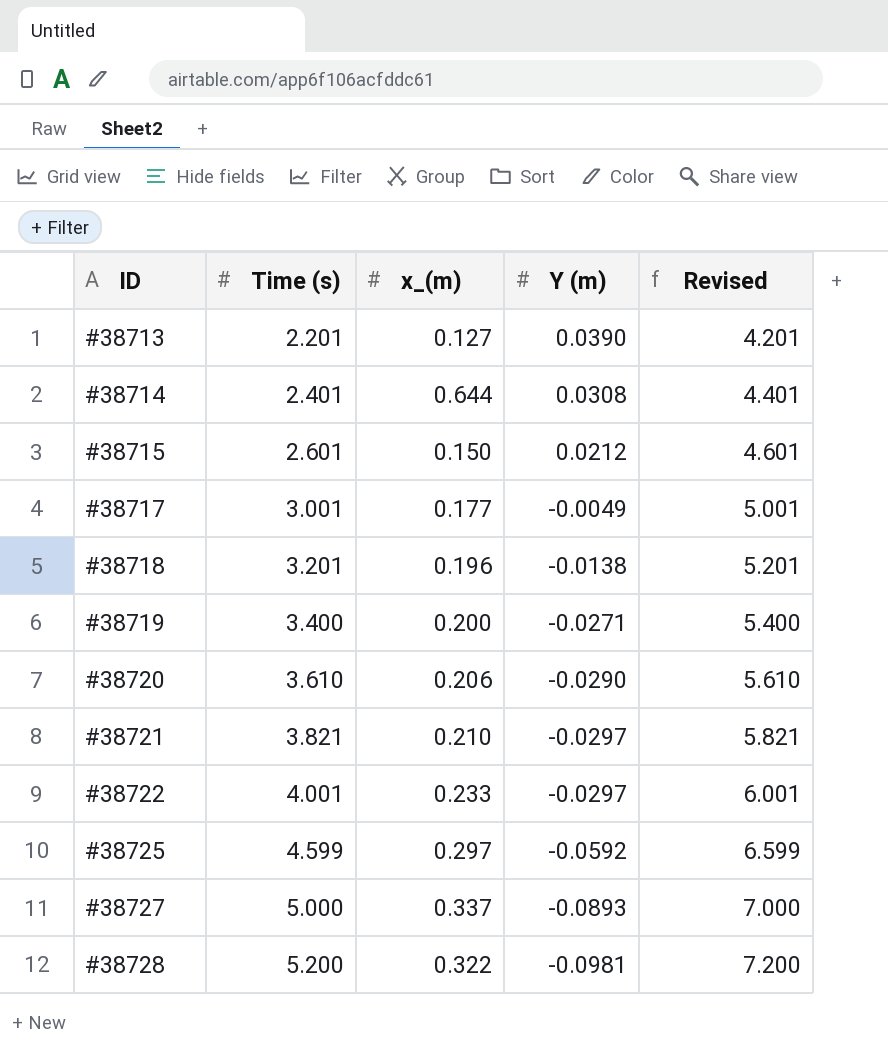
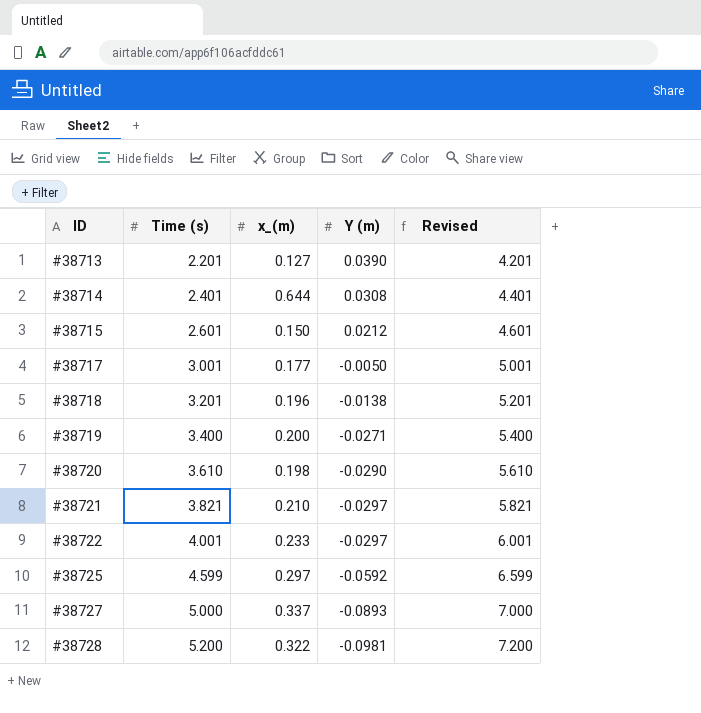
#38717 | Y (m): -0.0049 -> -0.0050
#38720 | x_(m): 0.206 -> 0.198

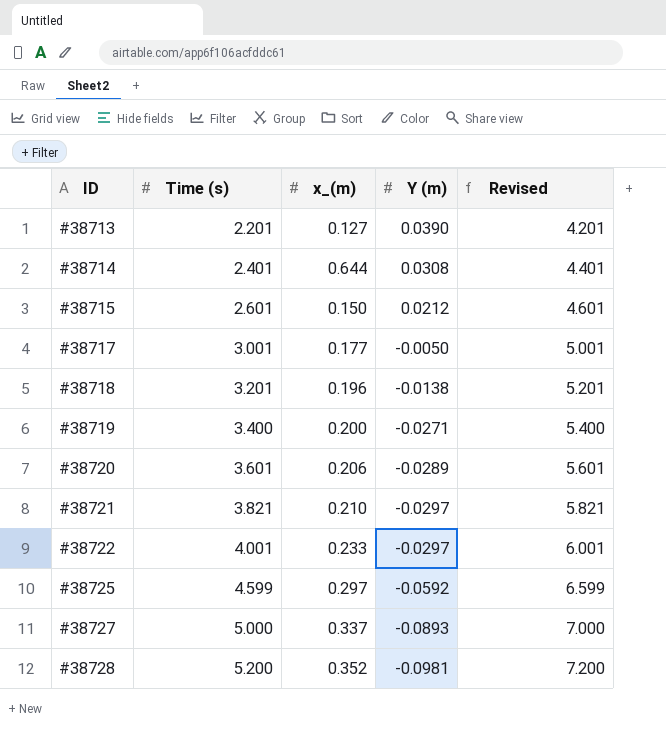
#38720 | Time (s): 3.610 -> 3.601
#38720 | x_(m): 0.198 -> 0.206
#38720 | Y (m): -0.0290 -> -0.0289
#38720 | Revised: 5.610 -> 5.601
#38728 | x_(m): 0.322 -> 0.352

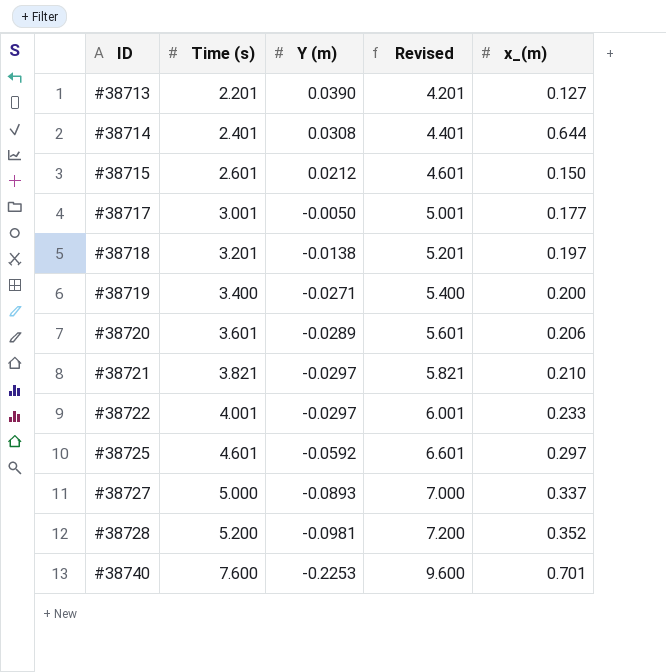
column x_(m) | position: 3 -> 5
#38718 | x_(m): 0.196 -> 0.197
#38725 | Time (s): 4.599 -> 4.601
#38725 | Revised: 6.599 -> 6.601
row #38740: none -> 7.600 | -0.2253 | 9.600 | 0.701

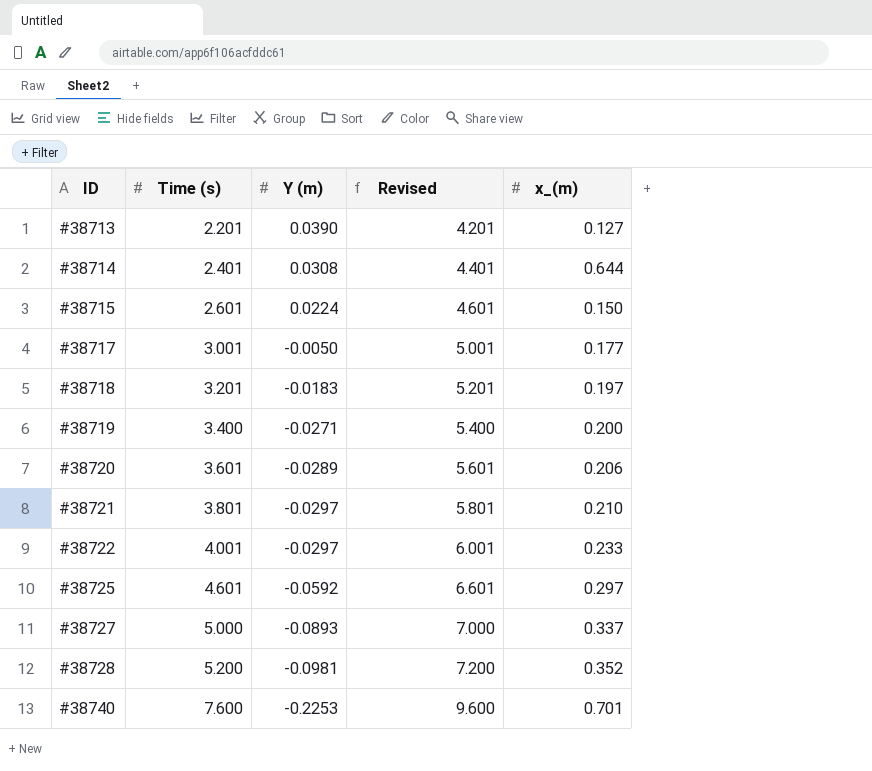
#38715 | Y (m): 0.0212 -> 0.0224
#38718 | Y (m): -0.0138 -> -0.0183
#38721 | Time (s): 3.821 -> 3.801
#38721 | Revised: 5.821 -> 5.801

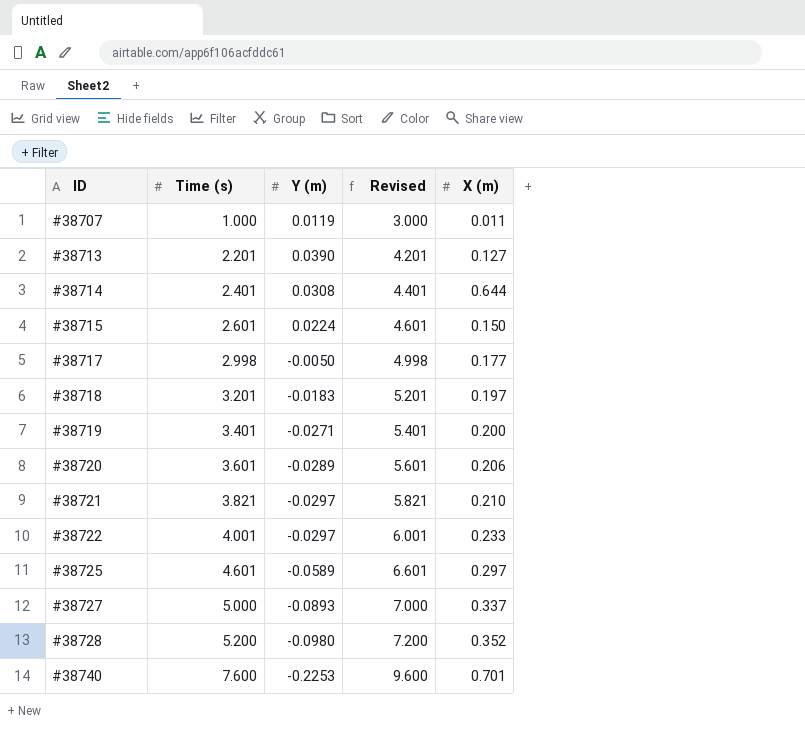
column name: x_(m) -> X (m)
row #38707: none -> 1.000 | 0.0119 | 3.000 | 0.011
#38717 | Time (s): 3.001 -> 2.998
#38717 | Revised: 5.001 -> 4.998
#38719 | Time (s): 3.400 -> 3.401
#38719 | Revised: 5.400 -> 5.401
#38721 | Time (s): 3.801 -> 3.821
#38721 | Revised: 5.801 -> 5.821
#38725 | Y (m): -0.0592 -> -0.0589
#38728 | Y (m): -0.0981 -> -0.0980

